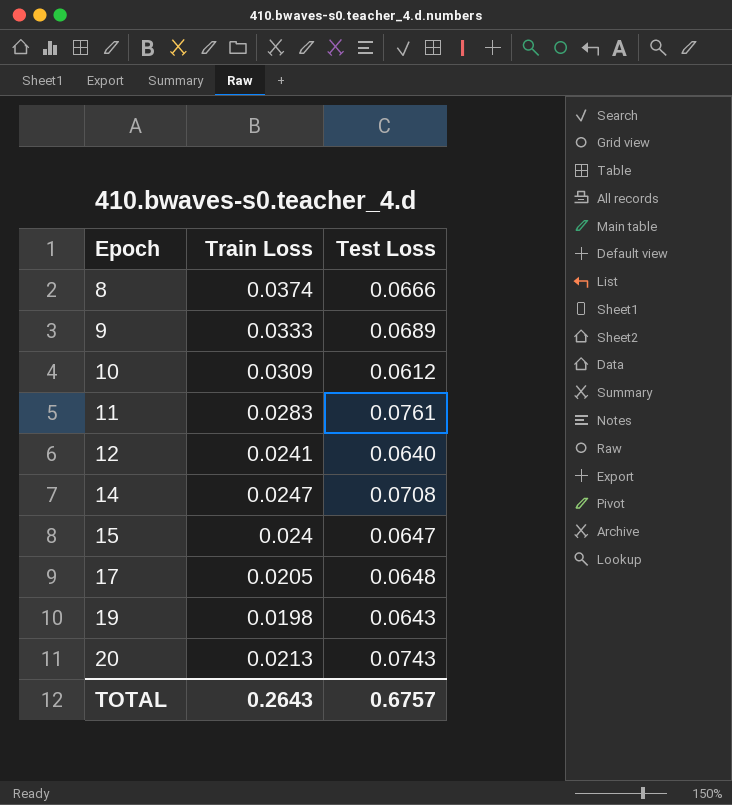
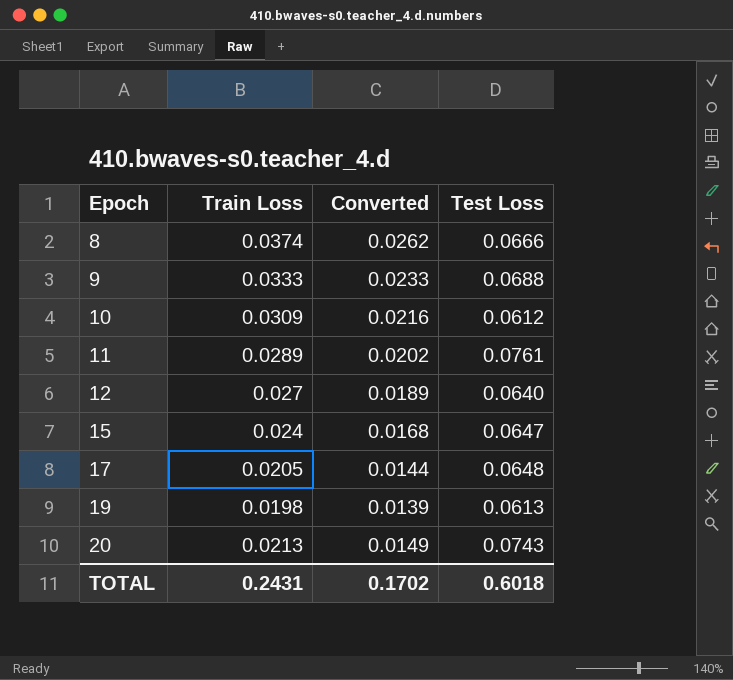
column Converted | formula: none -> [Train Loss] * 0.7
row 14: 0.0247 | 0.0708 -> none
9 | Test Loss: 0.0689 -> 0.0688
11 | Train Loss: 0.0283 -> 0.0289
12 | Train Loss: 0.0241 -> 0.027
19 | Test Loss: 0.0643 -> 0.0613
TOTAL | Train Loss: 0.2643 -> 0.2431
TOTAL | Test Loss: 0.6757 -> 0.6018

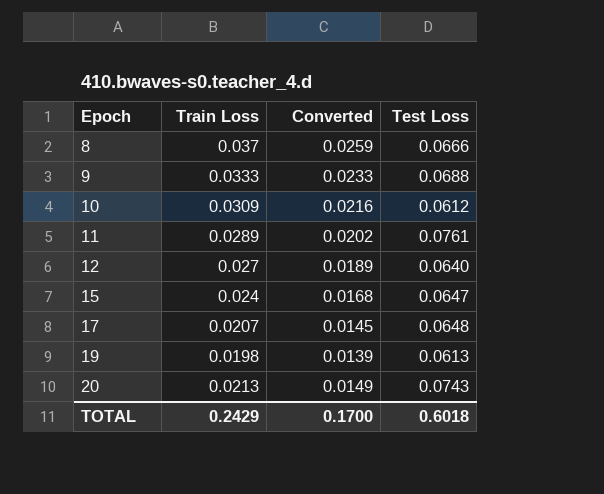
8 | Train Loss: 0.0374 -> 0.037
8 | Converted: 0.0262 -> 0.0259
17 | Train Loss: 0.0205 -> 0.0207
17 | Converted: 0.0144 -> 0.0145
TOTAL | Train Loss: 0.2431 -> 0.2429
TOTAL | Converted: 0.1702 -> 0.1700

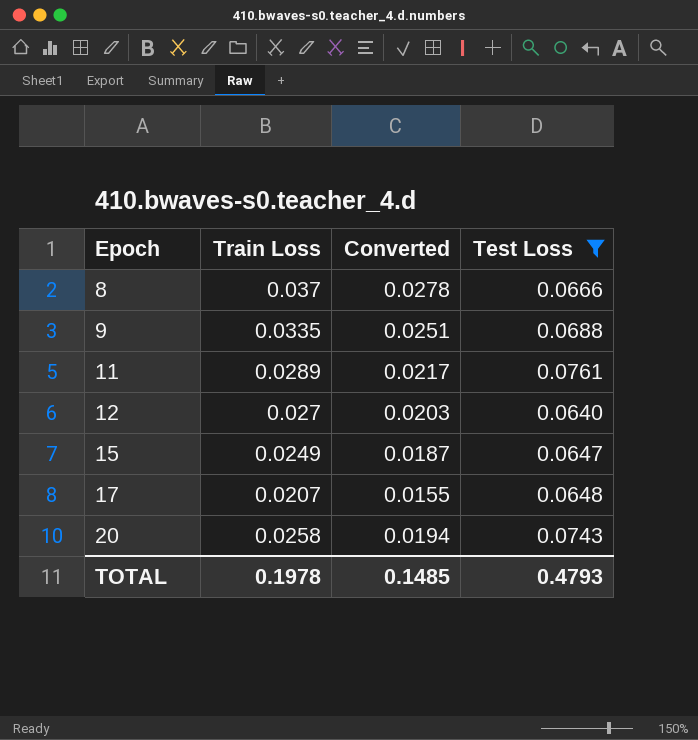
filter: none -> Test Loss >= 0.0640
column Converted | formula: [Train Loss] * 0.7 -> [Train Loss] * 0.75
9 | Train Loss: 0.0333 -> 0.0335
15 | Train Loss: 0.024 -> 0.0249
20 | Train Loss: 0.0213 -> 0.0258
TOTAL | Train Loss: 0.2429 -> 0.1978
TOTAL | Converted: 0.1700 -> 0.1485
TOTAL | Test Loss: 0.6018 -> 0.4793

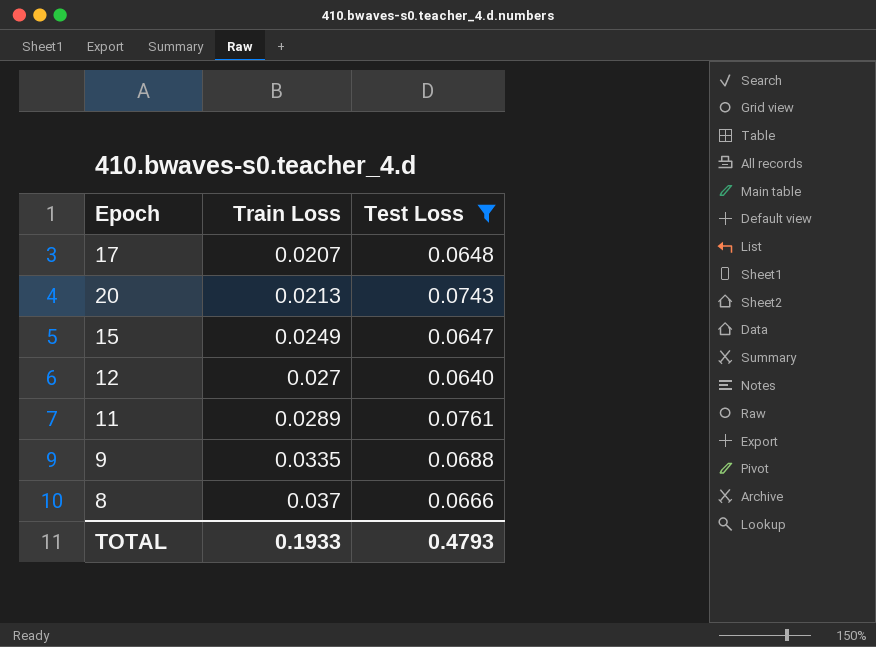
row order: Epoch ascending -> Train Loss ascending
column Converted | formula: [Train Loss] * 0.75 -> none
20 | Train Loss: 0.0258 -> 0.0213
TOTAL | Train Loss: 0.1978 -> 0.1933

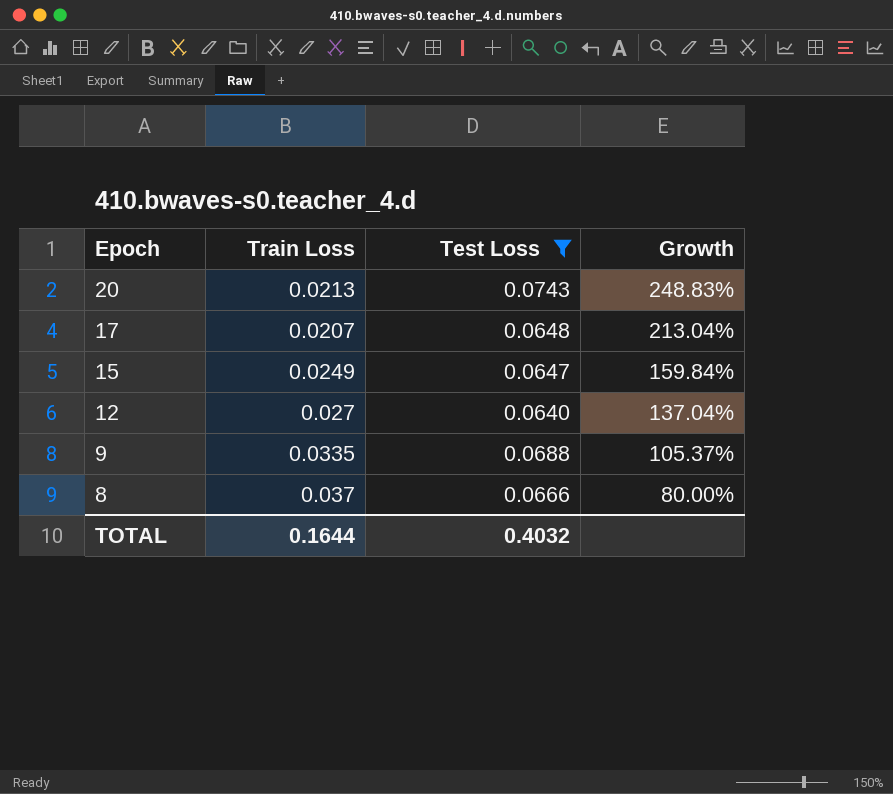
row order: Train Loss ascending -> Epoch descending
column Growth | formula: none -> ([Test Loss] - [Train Loss]) / [Train Loss]
row 11: 0.0289 | 0.0761 -> none
TOTAL | Train Loss: 0.1933 -> 0.1644
TOTAL | Test Loss: 0.4793 -> 0.4032

